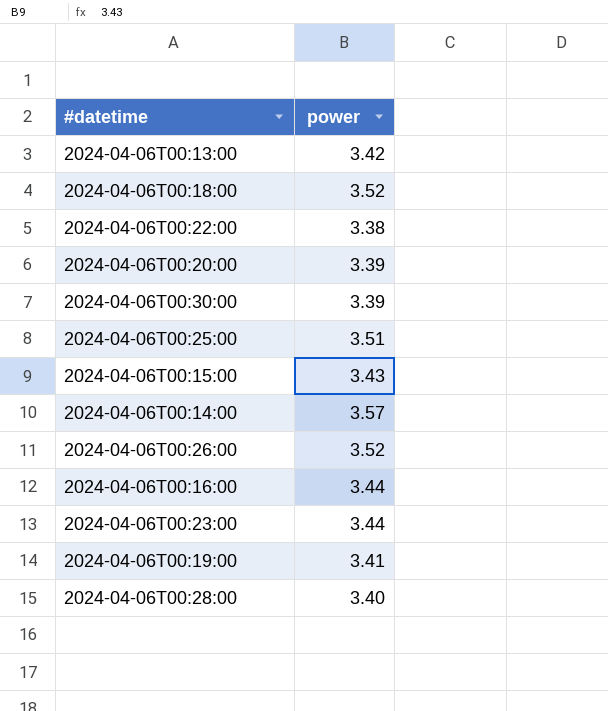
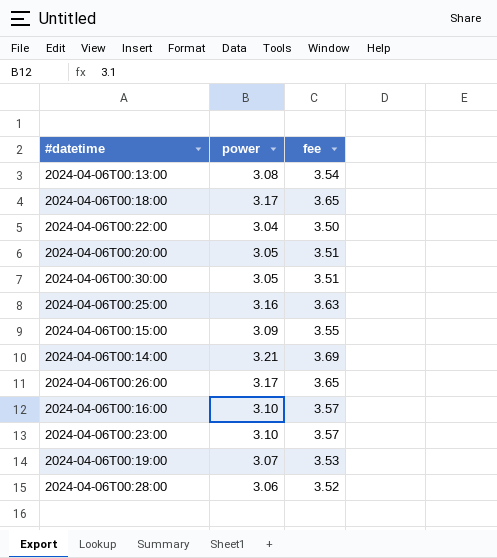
column fee | formula: none -> [power] * 1.15
2024-04-06T00:13:00 | power: 3.42 -> 3.08
2024-04-06T00:18:00 | power: 3.52 -> 3.17
2024-04-06T00:22:00 | power: 3.38 -> 3.04
2024-04-06T00:20:00 | power: 3.39 -> 3.05
2024-04-06T00:30:00 | power: 3.39 -> 3.05
2024-04-06T00:25:00 | power: 3.51 -> 3.16
2024-04-06T00:15:00 | power: 3.43 -> 3.09
2024-04-06T00:14:00 | power: 3.57 -> 3.21
2024-04-06T00:26:00 | power: 3.52 -> 3.17
2024-04-06T00:16:00 | power: 3.44 -> 3.10
2024-04-06T00:23:00 | power: 3.44 -> 3.10
2024-04-06T00:19:00 | power: 3.41 -> 3.07
2024-04-06T00:28:00 | power: 3.40 -> 3.06

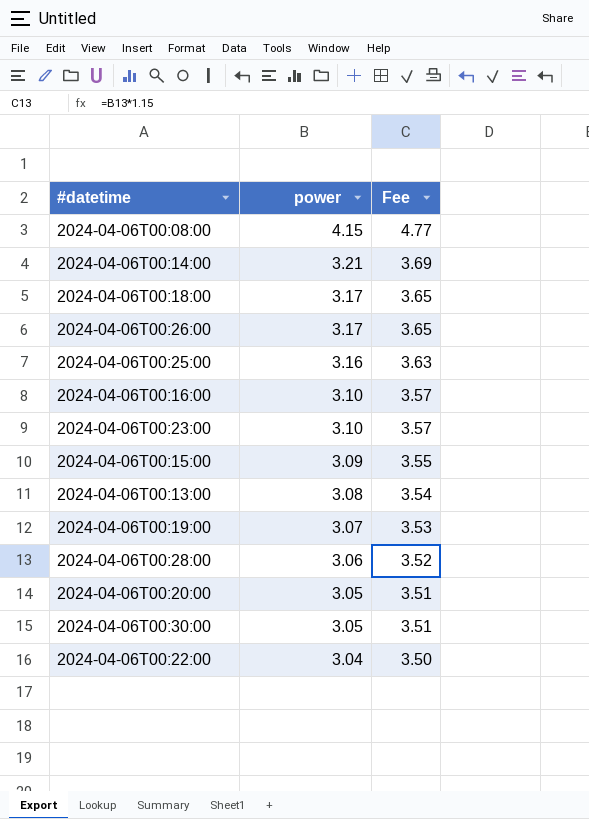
row order: none -> power descending
column name: fee -> Fee
row 2024-04-06T00:08:00: none -> 4.15 | 4.77

